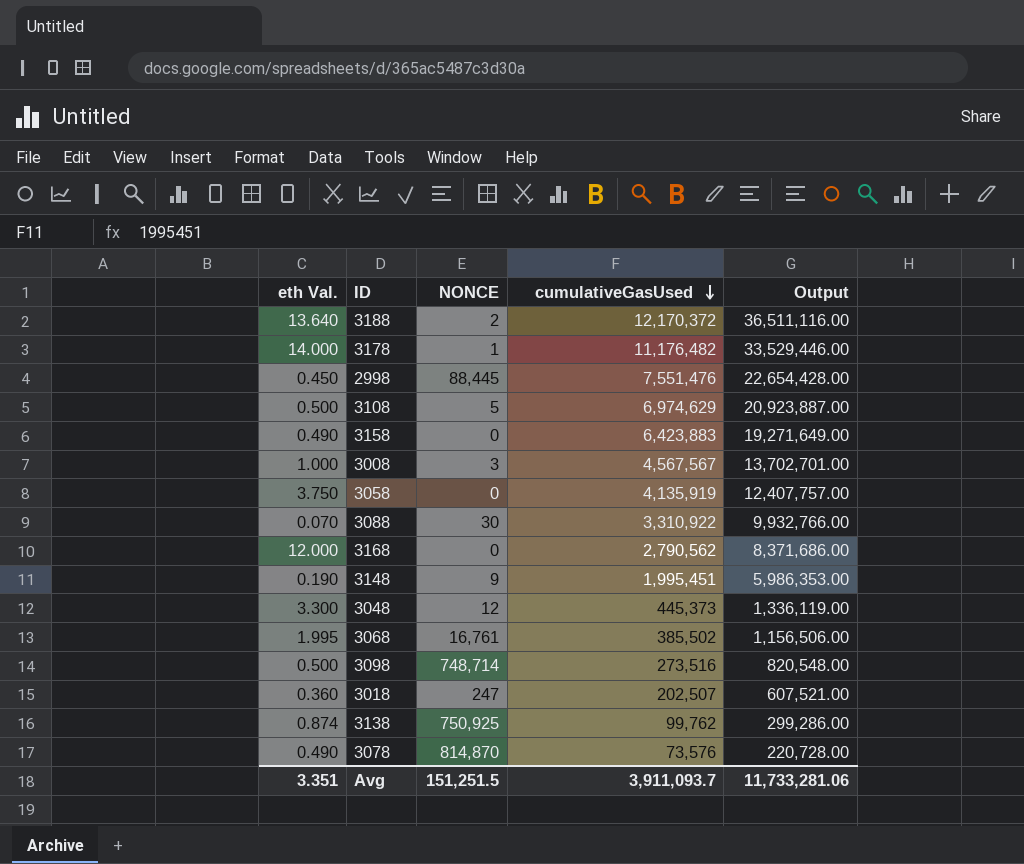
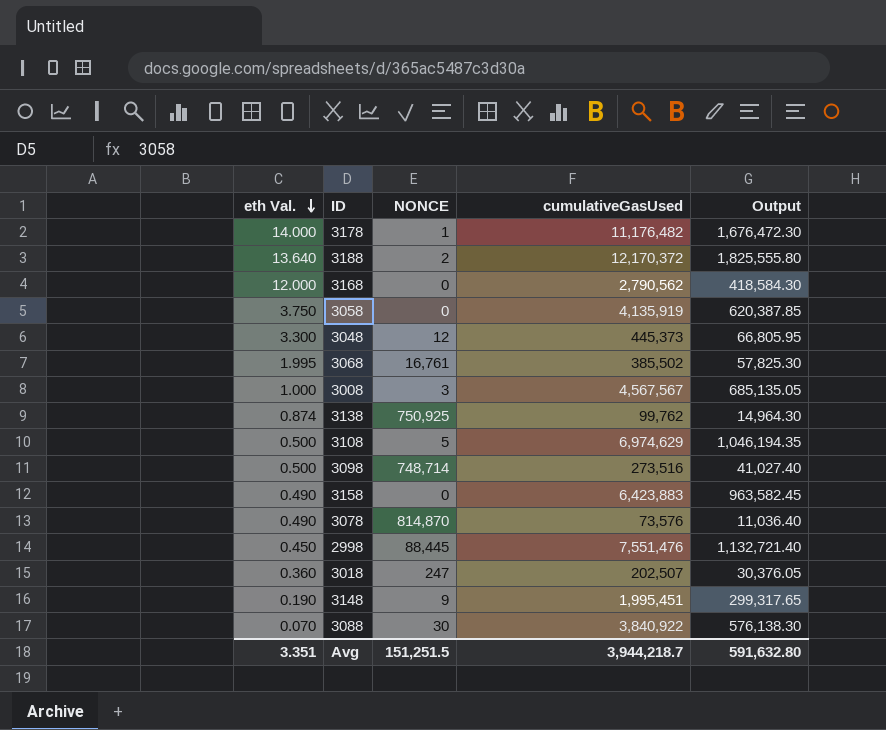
row order: cumulativeGasUsed descending -> eth Val. descending
column Output | formula: [cumulativeGasUsed] * 3 -> [cumulativeGasUsed] * 0.15
3088 | cumulativeGasUsed: 3,310,922 -> 3,840,922
Avg | cumulativeGasUsed: 3,911,093.7 -> 3,944,218.7
Avg | Output: 11,733,281.06 -> 591,632.80

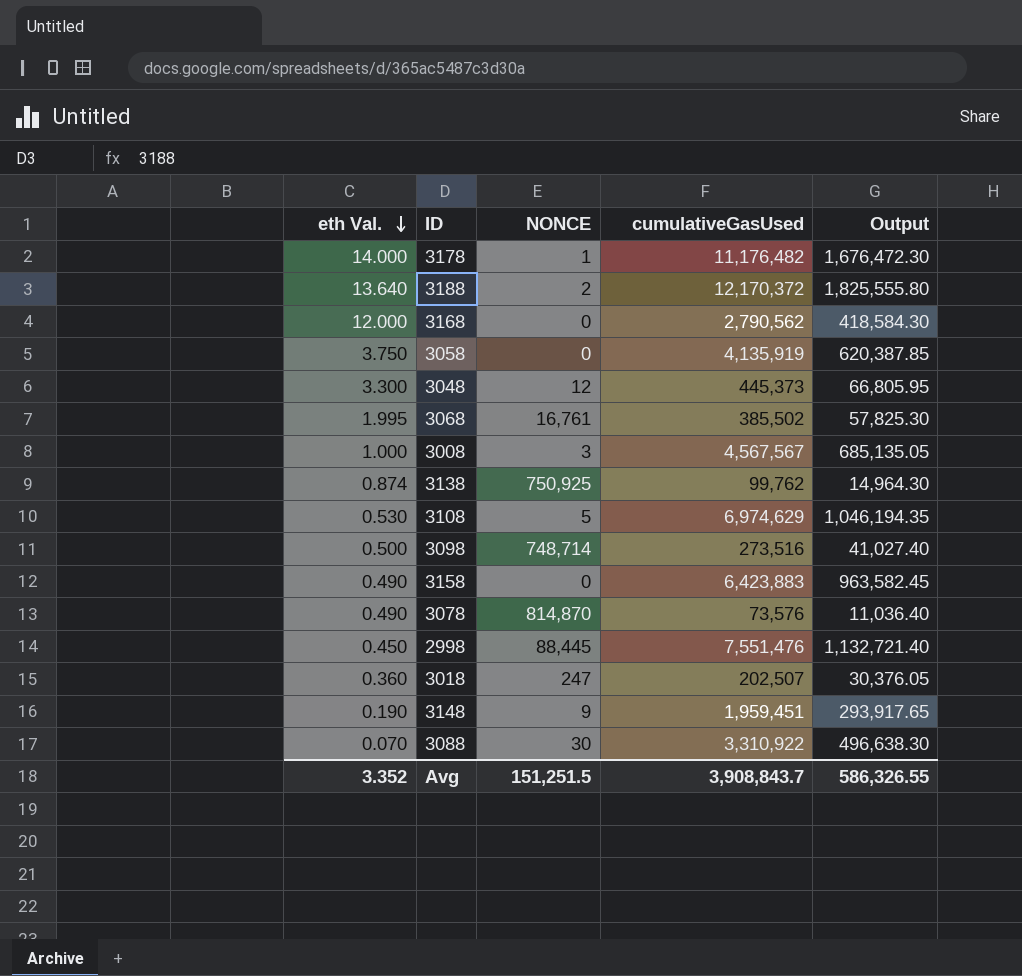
3108 | eth Val.: 0.500 -> 0.530
3148 | cumulativeGasUsed: 1,995,451 -> 1,959,451
3148 | Output: 299,317.65 -> 293,917.65
3088 | cumulativeGasUsed: 3,840,922 -> 3,310,922
3088 | Output: 576,138.30 -> 496,638.30
Avg | eth Val.: 3.351 -> 3.352
Avg | cumulativeGasUsed: 3,944,218.7 -> 3,908,843.7
Avg | Output: 591,632.80 -> 586,326.55

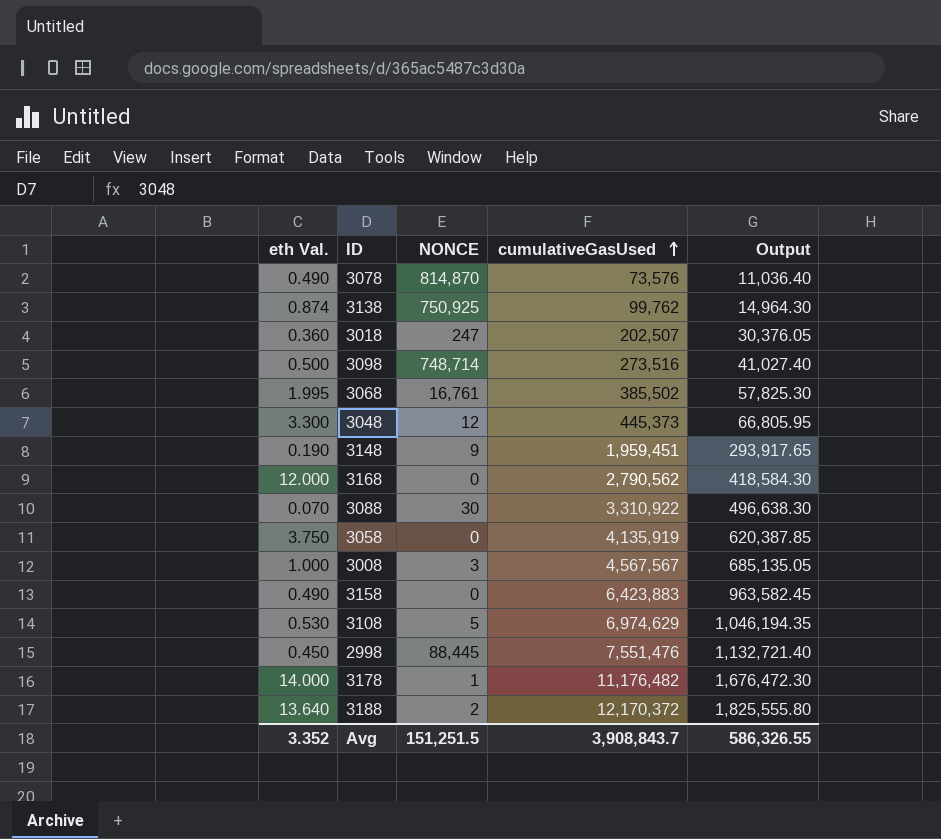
row order: eth Val. descending -> cumulativeGasUsed ascending

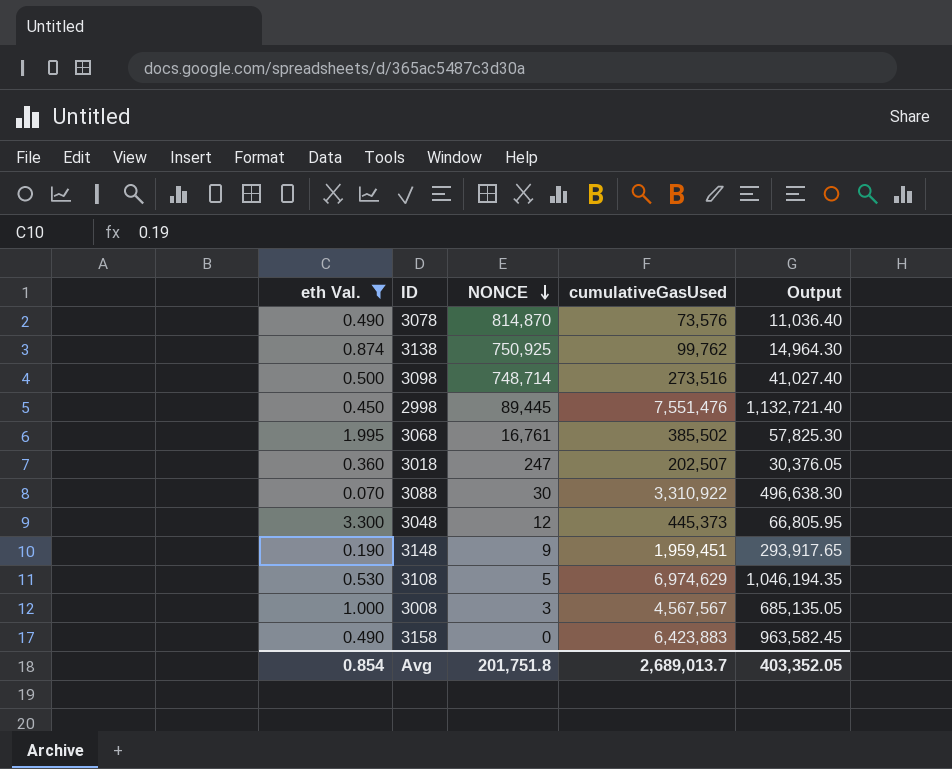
filter: none -> eth Val. <= 3.300
row order: cumulativeGasUsed ascending -> NONCE descending
2998 | NONCE: 88,445 -> 89,445
Avg | eth Val.: 3.352 -> 0.854
Avg | NONCE: 151,251.5 -> 201,751.8
Avg | cumulativeGasUsed: 3,908,843.7 -> 2,689,013.7
Avg | Output: 586,326.55 -> 403,352.05

